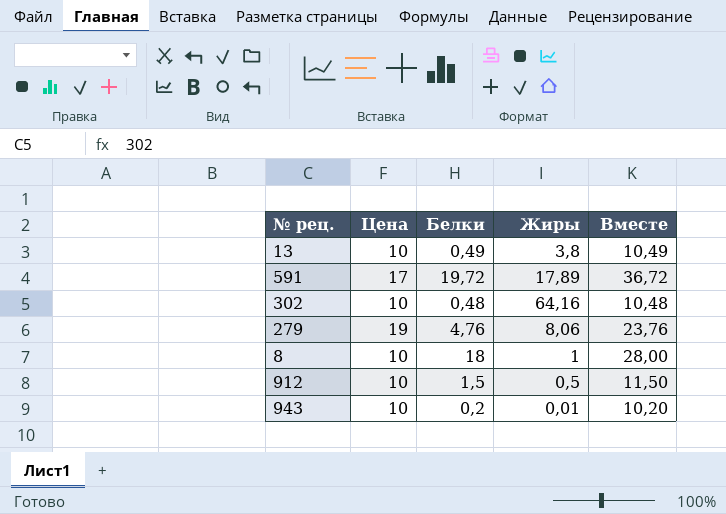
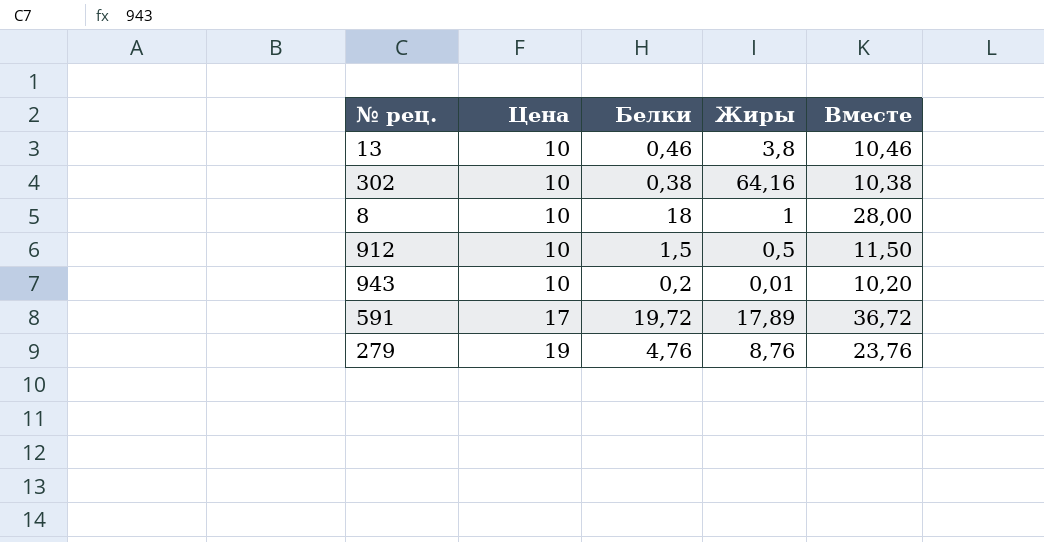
row order: none -> Цена ascending
13 | Белки: 0,49 -> 0,46
13 | Вместе: 10,49 -> 10,46
302 | Белки: 0,48 -> 0,38
302 | Вместе: 10,48 -> 10,38
279 | Жиры: 8,06 -> 8,76

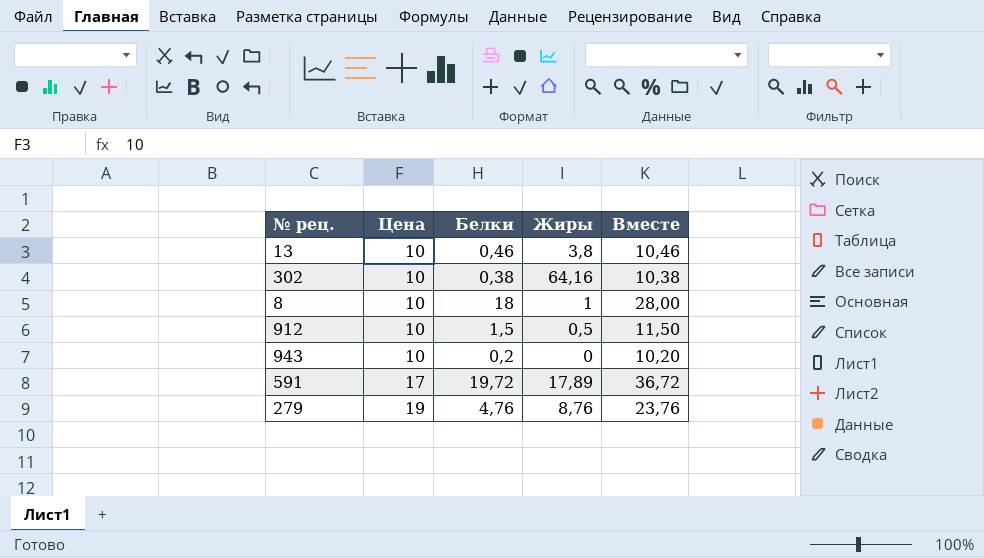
943 | Жиры: 0,01 -> 0

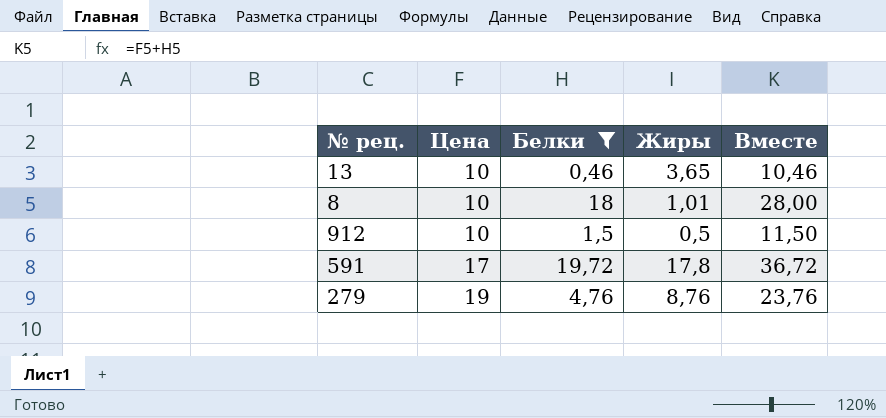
filter: none -> Белки >= 0,46
13 | Жиры: 3,8 -> 3,65
8 | Жиры: 1 -> 1,01
591 | Жиры: 17,89 -> 17,8

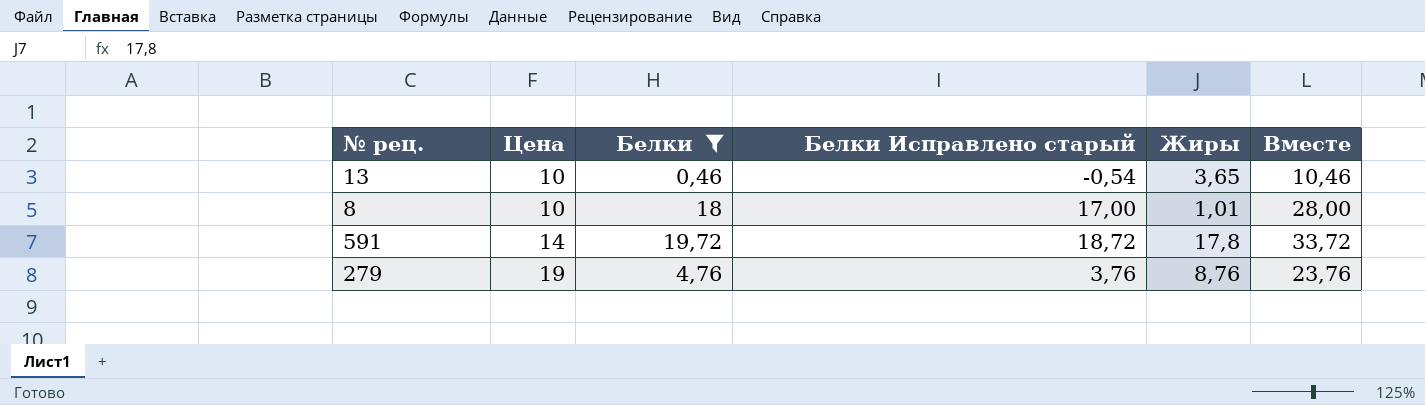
column Белки Исправлено старый | formula: none -> [Белки] - 1
row 912: 10 | 1,5 | 0,5 | 11,50 -> none
591 | Цена: 17 -> 14
591 | Вместе: 36,72 -> 33,72

